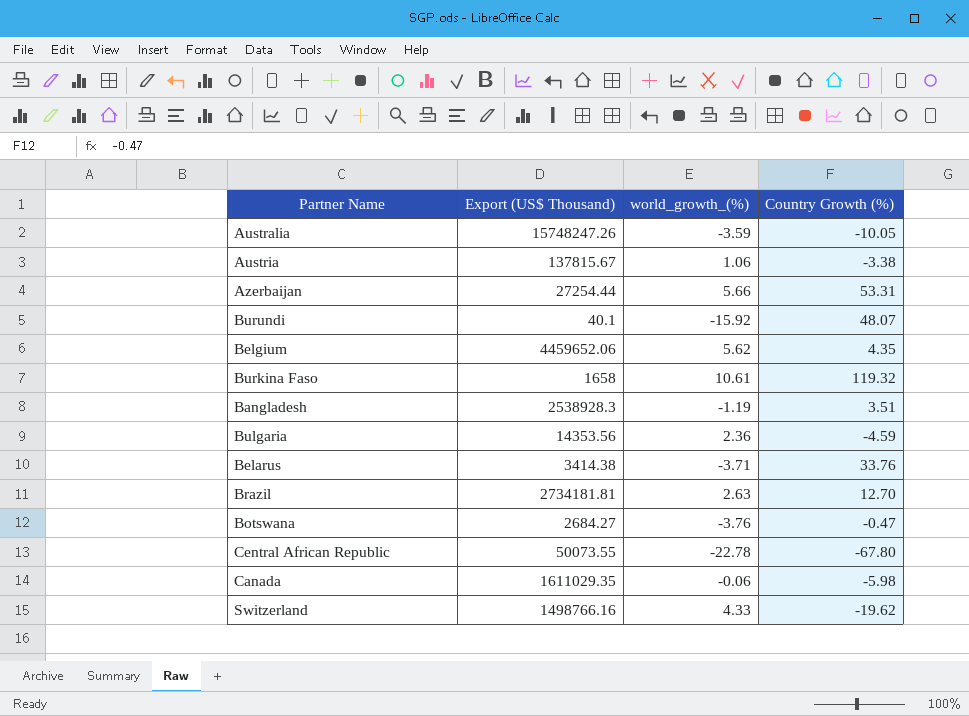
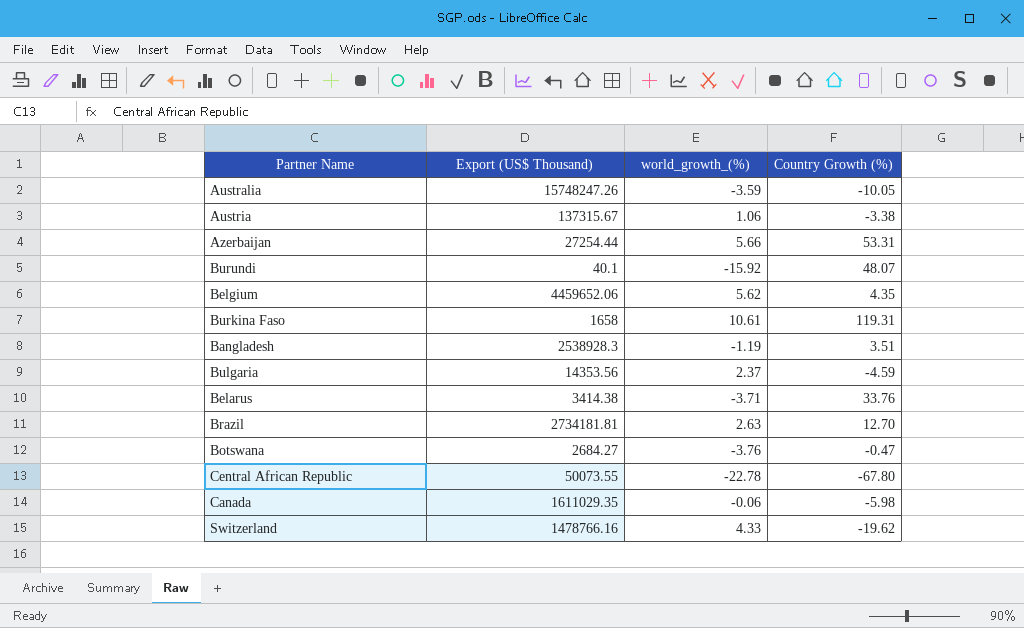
Austria | Export (US$ Thousand): 137815.67 -> 137315.67
Burkina Faso | Country Growth (%): 119.32 -> 119.31
Bulgaria | world_growth_(%): 2.36 -> 2.37
Switzerland | Export (US$ Thousand): 1498766.16 -> 1478766.16

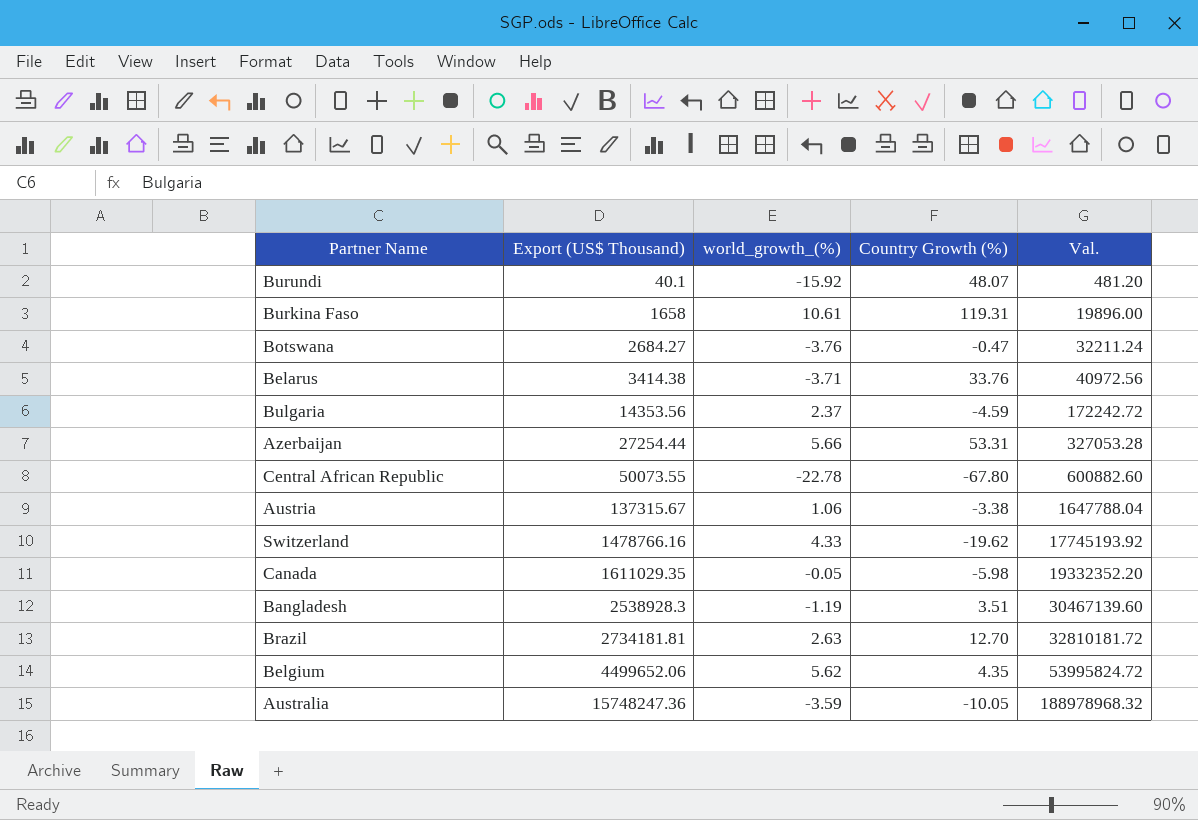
row order: none -> Export (US$ Thousand) ascending
column Val. | formula: none -> [Export (US$ Thousand)] * 12
Canada | world_growth_(%): -0.06 -> -0.05
Belgium | Export (US$ Thousand): 4459652.06 -> 4499652.06
Australia | Export (US$ Thousand): 15748247.26 -> 15748247.36

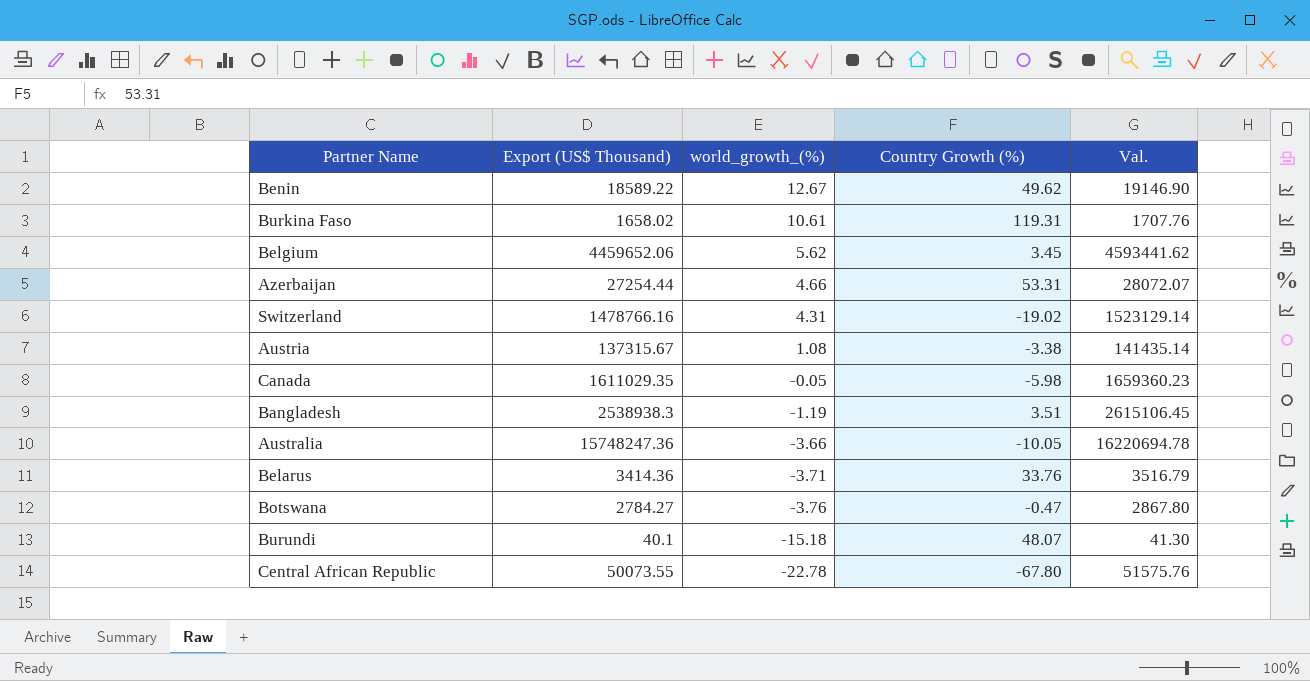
row order: Export (US$ Thousand) ascending -> world_growth_(%) descending
column Val. | formula: [Export (US$ Thousand)] * 12 -> [Export (US$ Thousand)] * 1.03
row Bulgaria: 14353.56 | 2.37 | -4.59 | 172242.72 -> none
row Brazil: 2734181.81 | 2.63 | 12.70 | 32810181.72 -> none
row Benin: none -> 18589.22 | 12.67 | 49.62 | 19146.90
Burkina Faso | Export (US$ Thousand): 1658 -> 1658.02
Belgium | Export (US$ Thousand): 4499652.06 -> 4459652.06
Belgium | Country Growth (%): 4.35 -> 3.45
Azerbaijan | world_growth_(%): 5.66 -> 4.66
Switzerland | world_growth_(%): 4.33 -> 4.31
Switzerland | Country Growth (%): -19.62 -> -19.02
Austria | world_growth_(%): 1.06 -> 1.08
Bangladesh | Export (US$ Thousand): 2538928.3 -> 2538938.3
Australia | world_growth_(%): -3.59 -> -3.66
Belarus | Export (US$ Thousand): 3414.38 -> 3414.36
Botswana | Export (US$ Thousand): 2684.27 -> 2784.27
Burundi | world_growth_(%): -15.92 -> -15.18

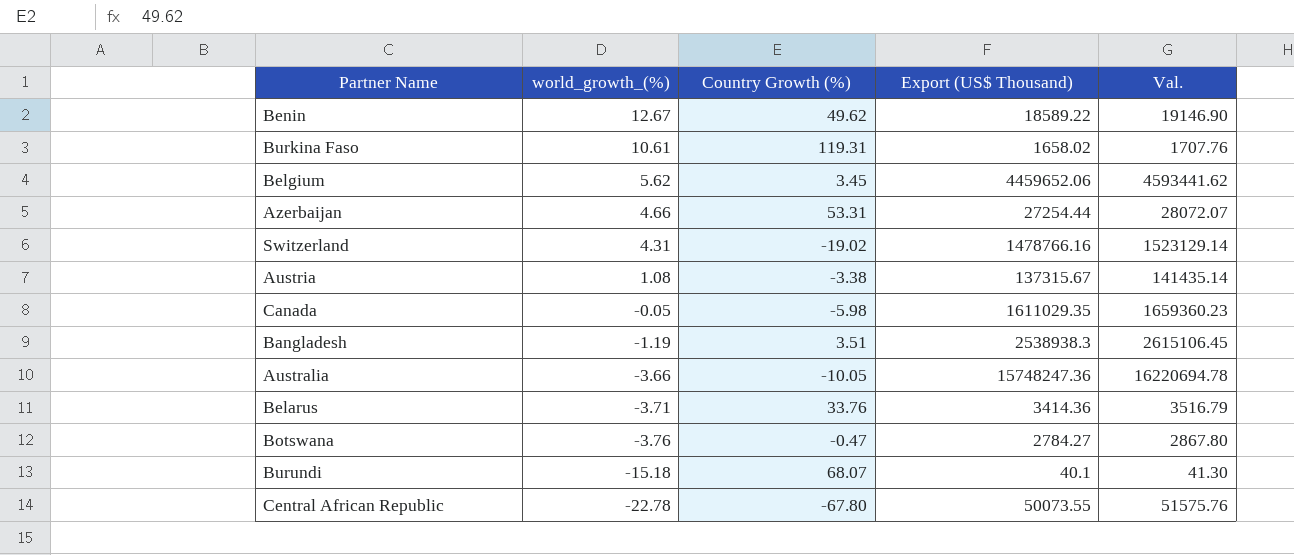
column Export (US$ Thousand) | position: 2 -> 4
Burundi | Country Growth (%): 48.07 -> 68.07

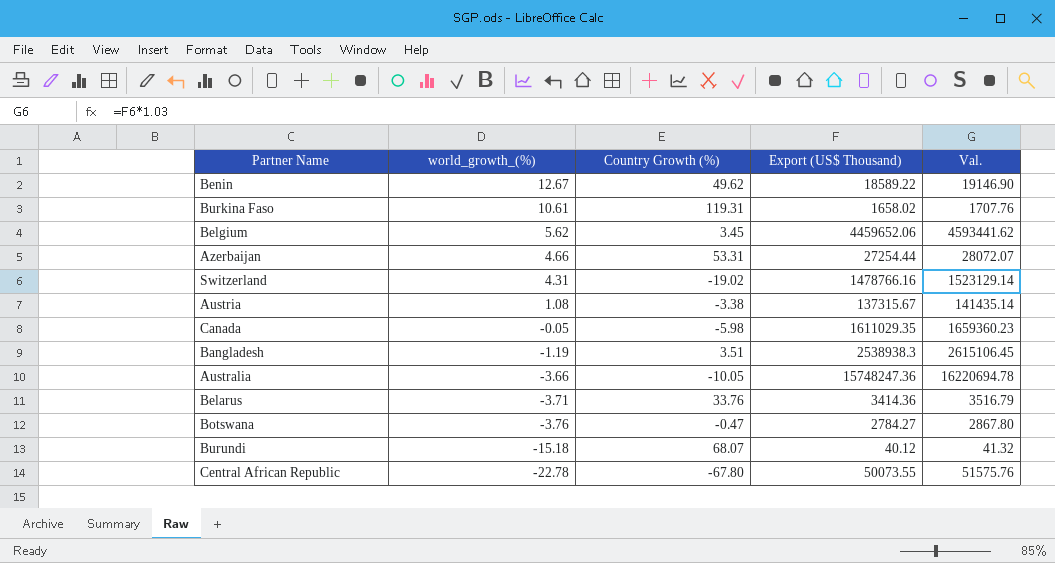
Burundi | Export (US$ Thousand): 40.1 -> 40.12
Burundi | Val.: 41.30 -> 41.32

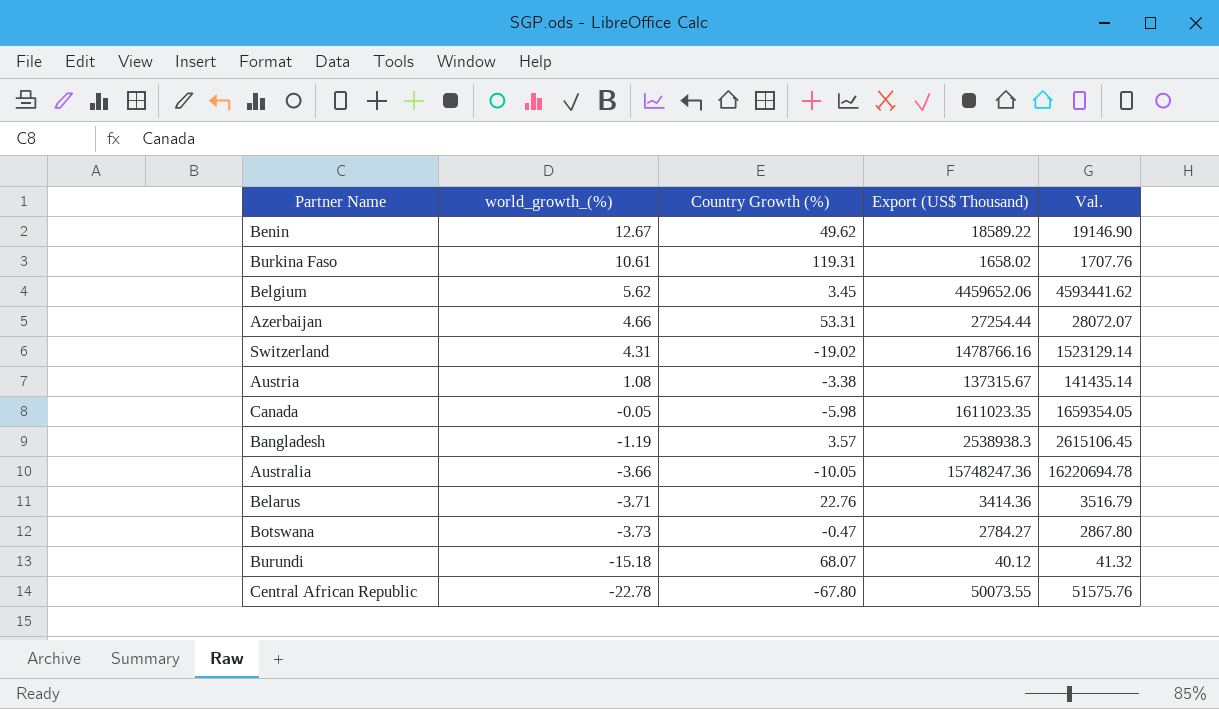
Canada | Export (US$ Thousand): 1611029.35 -> 1611023.35
Canada | Val.: 1659360.23 -> 1659354.05
Bangladesh | Country Growth (%): 3.51 -> 3.57
Belarus | Country Growth (%): 33.76 -> 22.76
Botswana | world_growth_(%): -3.76 -> -3.73

